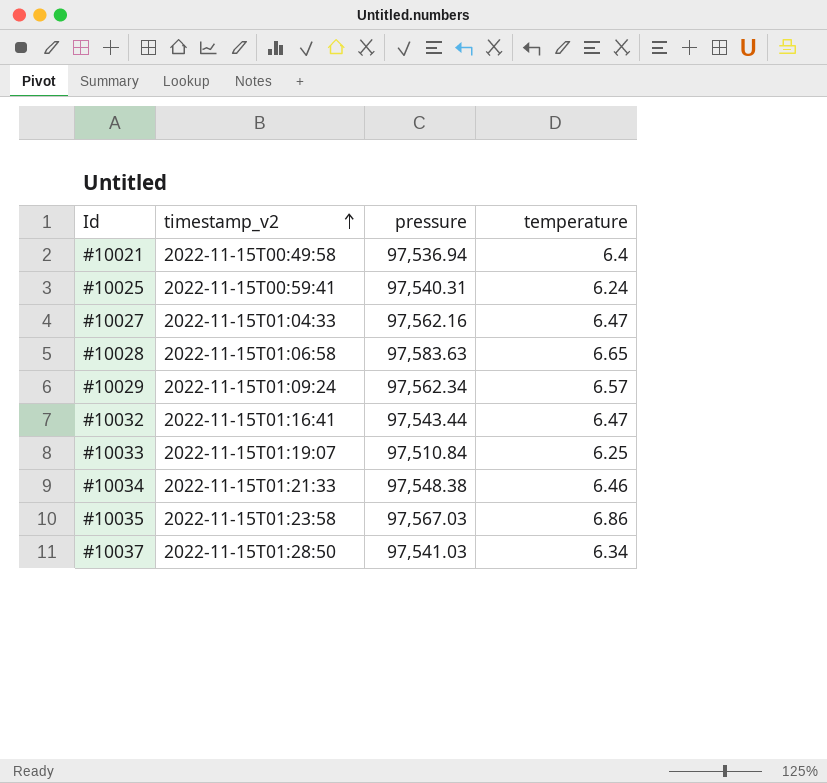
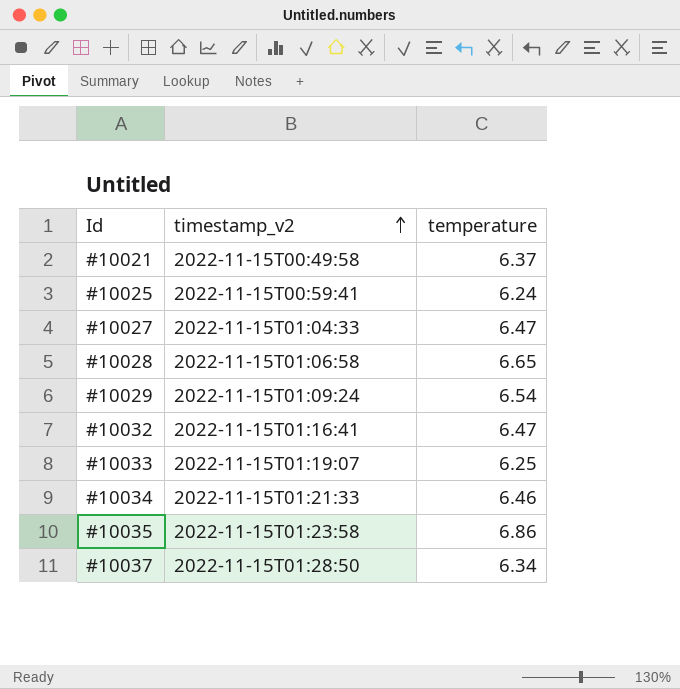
column pressure | position: 3 -> none
#10021 | temperature: 6.4 -> 6.37
#10029 | temperature: 6.57 -> 6.54

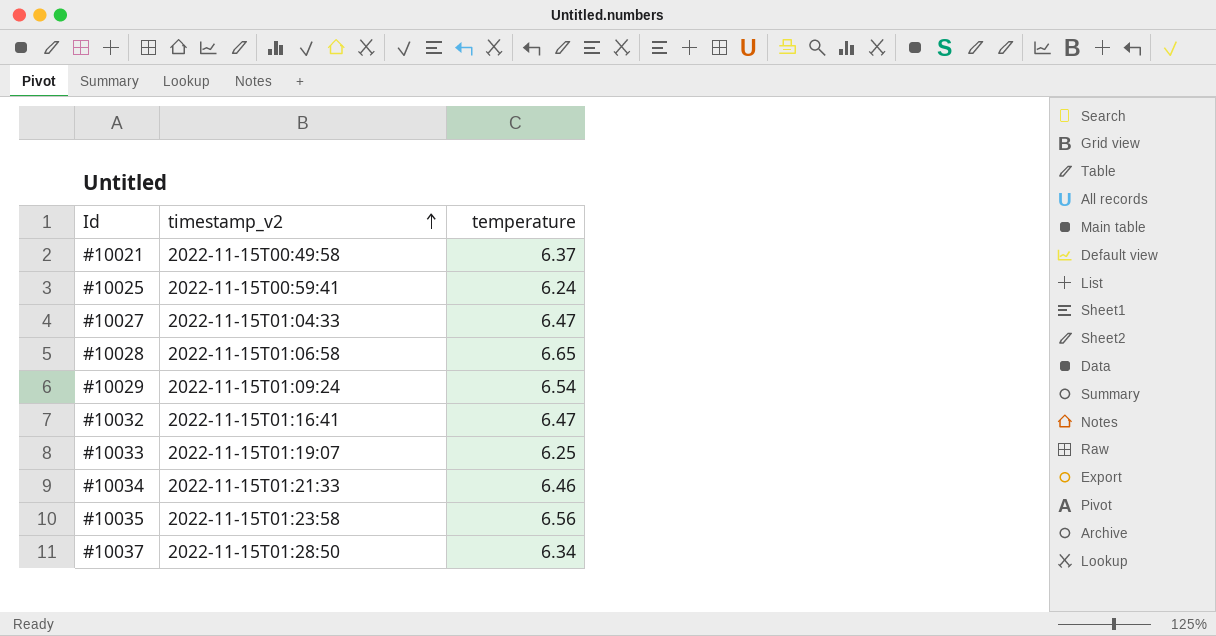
#10035 | temperature: 6.86 -> 6.56

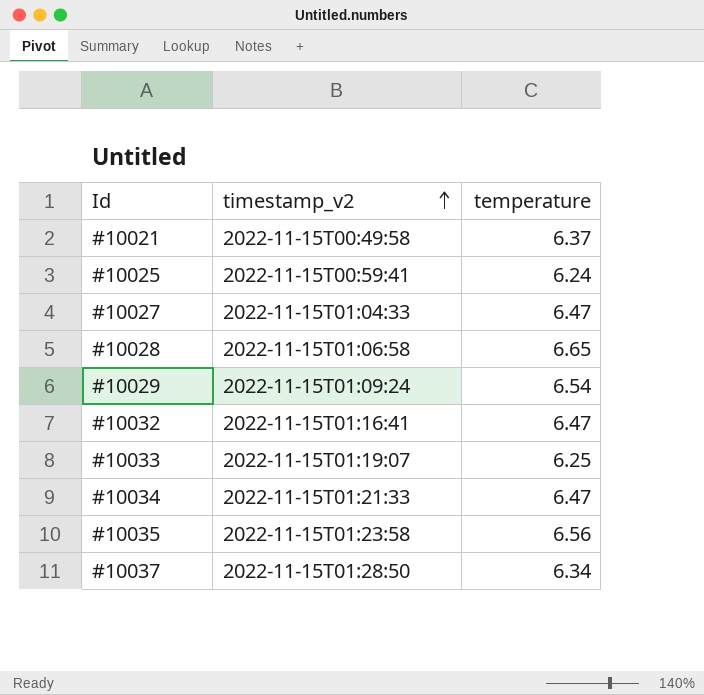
#10034 | temperature: 6.46 -> 6.47

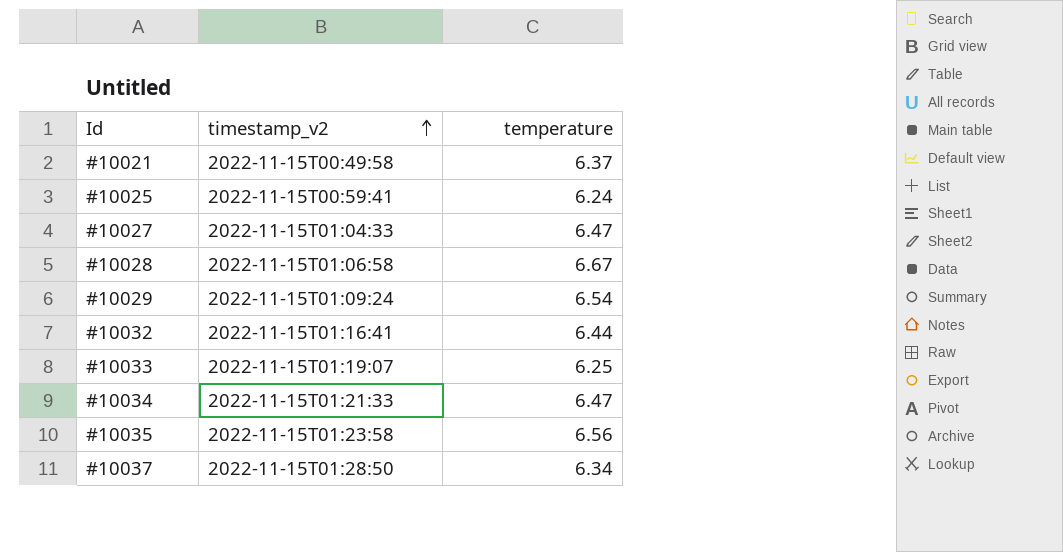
#10028 | temperature: 6.65 -> 6.67
#10032 | temperature: 6.47 -> 6.44

